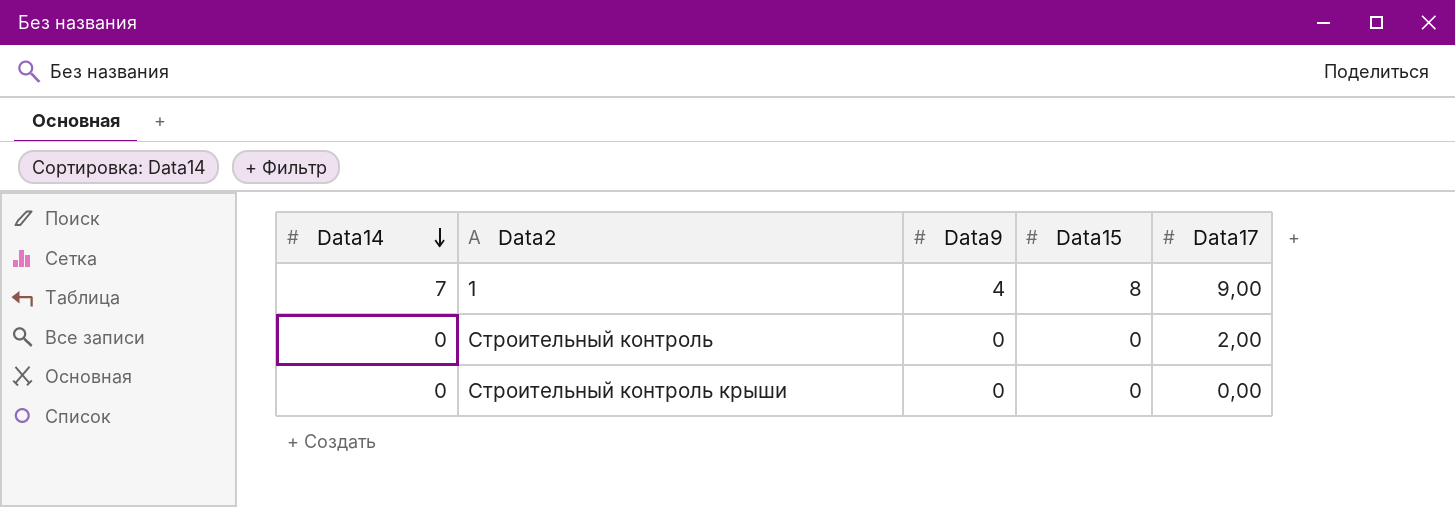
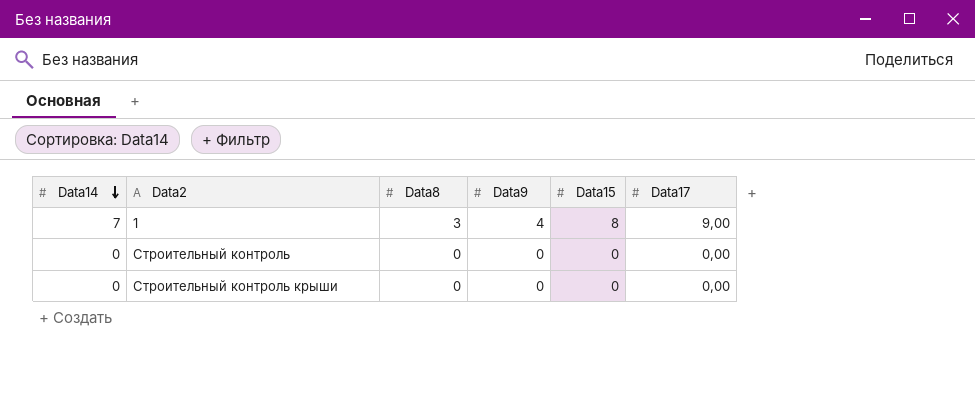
column Data8 | position: none -> 3
Строительный контроль | Data17: 2,00 -> 0,00

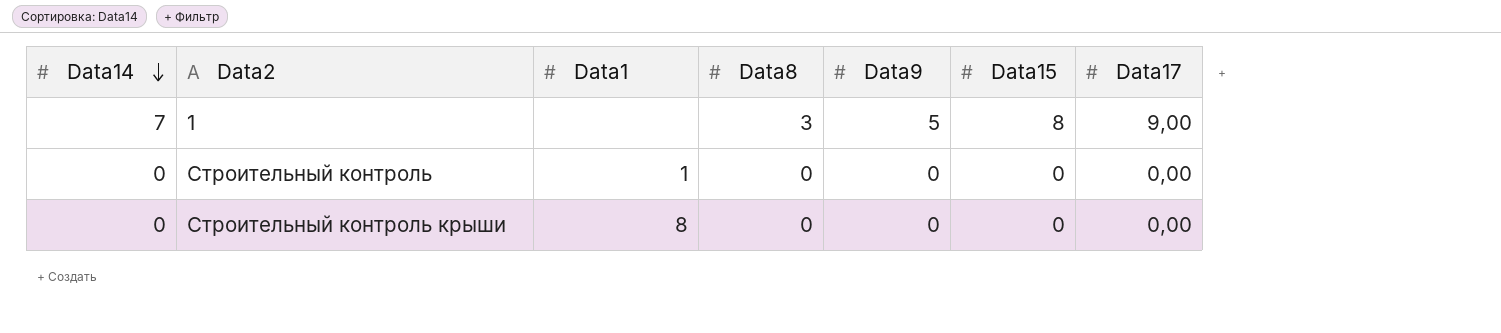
column Data1 | position: none -> 3
1 | Data9: 4 -> 5

